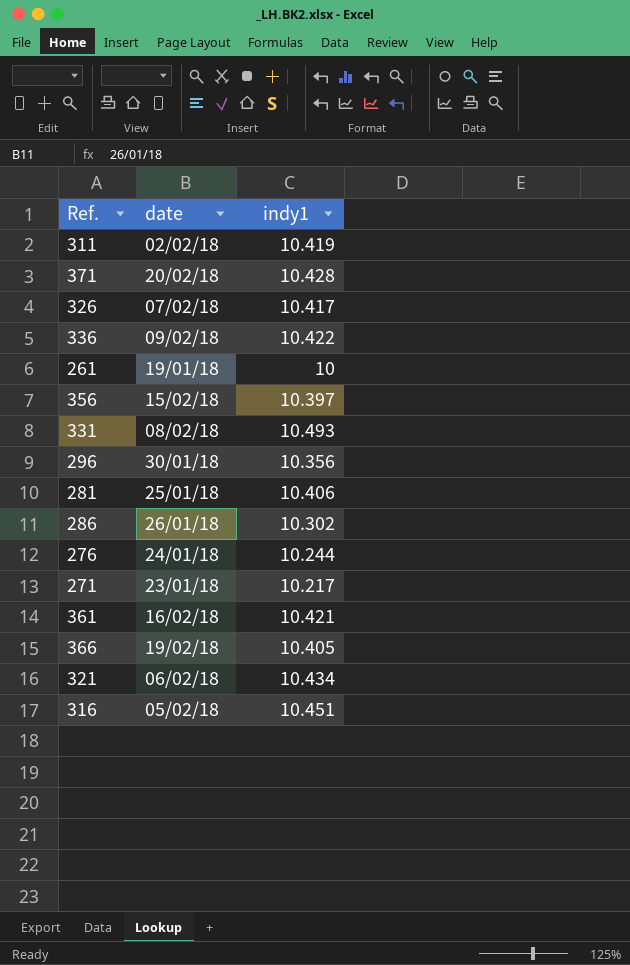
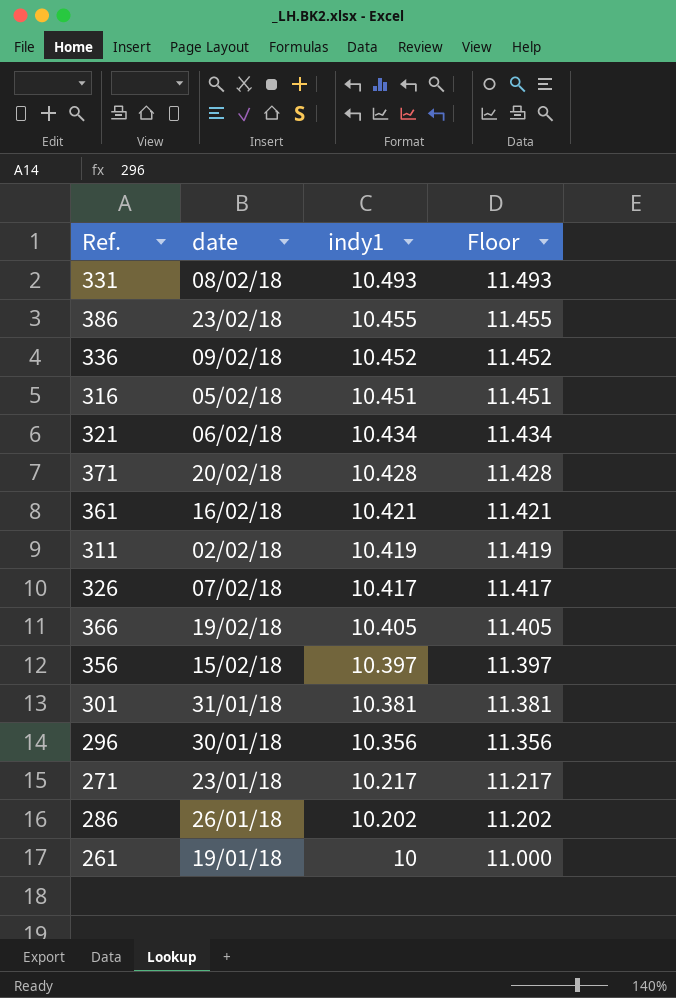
row order: none -> indy1 descending
column Floor | formula: none -> [indy1] + 1
row 281: 25/01/18 | 10.406 -> none
row 276: 24/01/18 | 10.244 -> none
row 386: none -> 23/02/18 | 10.455 | 11.455
336 | indy1: 10.422 -> 10.452
row 301: none -> 31/01/18 | 10.381 | 11.381
286 | indy1: 10.302 -> 10.202

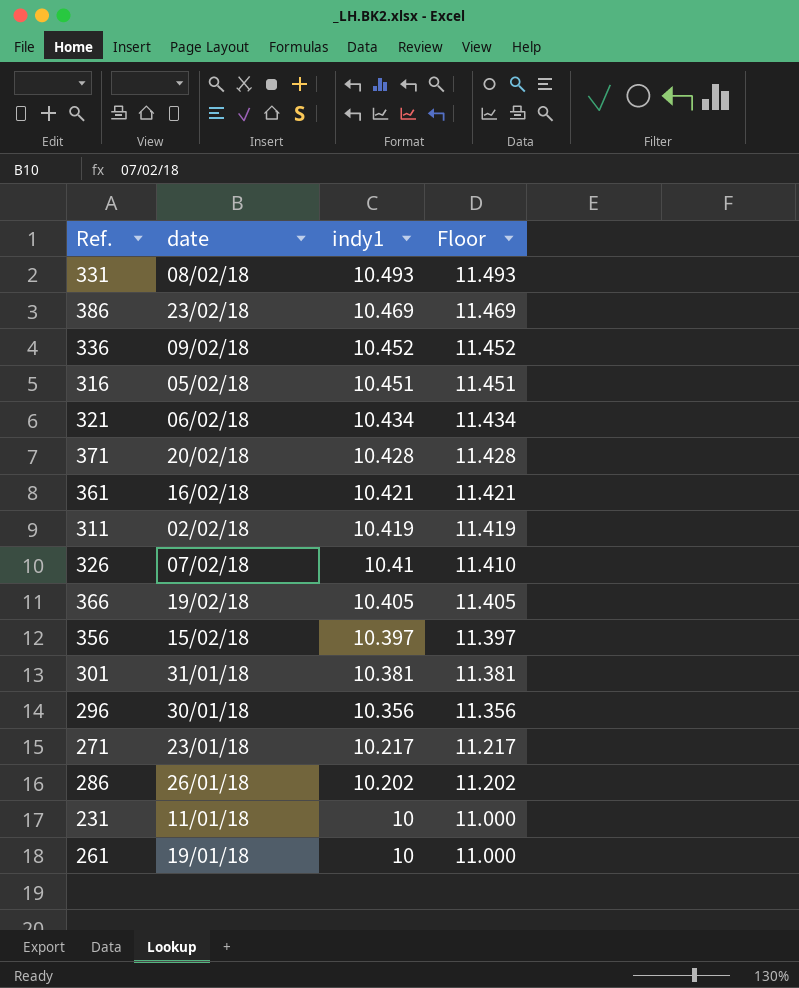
386 | indy1: 10.455 -> 10.469
386 | Floor: 11.455 -> 11.469
326 | indy1: 10.417 -> 10.41
326 | Floor: 11.417 -> 11.410
row 231: none -> 11/01/18 | 10 | 11.000

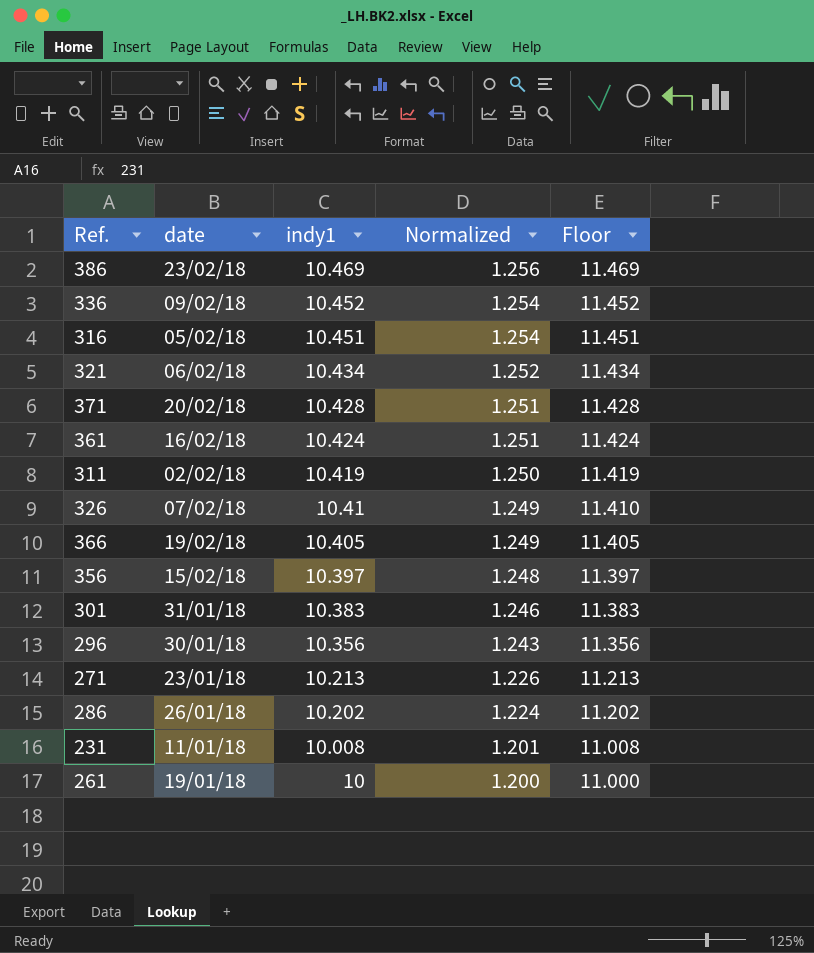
column Normalized | formula: none -> [indy1] * 0.12
row 331: 08/02/18 | 10.493 | 11.493 -> none
361 | indy1: 10.421 -> 10.424
361 | Floor: 11.421 -> 11.424
301 | indy1: 10.381 -> 10.383
301 | Floor: 11.381 -> 11.383
271 | indy1: 10.217 -> 10.213
271 | Floor: 11.217 -> 11.213
231 | indy1: 10 -> 10.008
231 | Floor: 11.000 -> 11.008

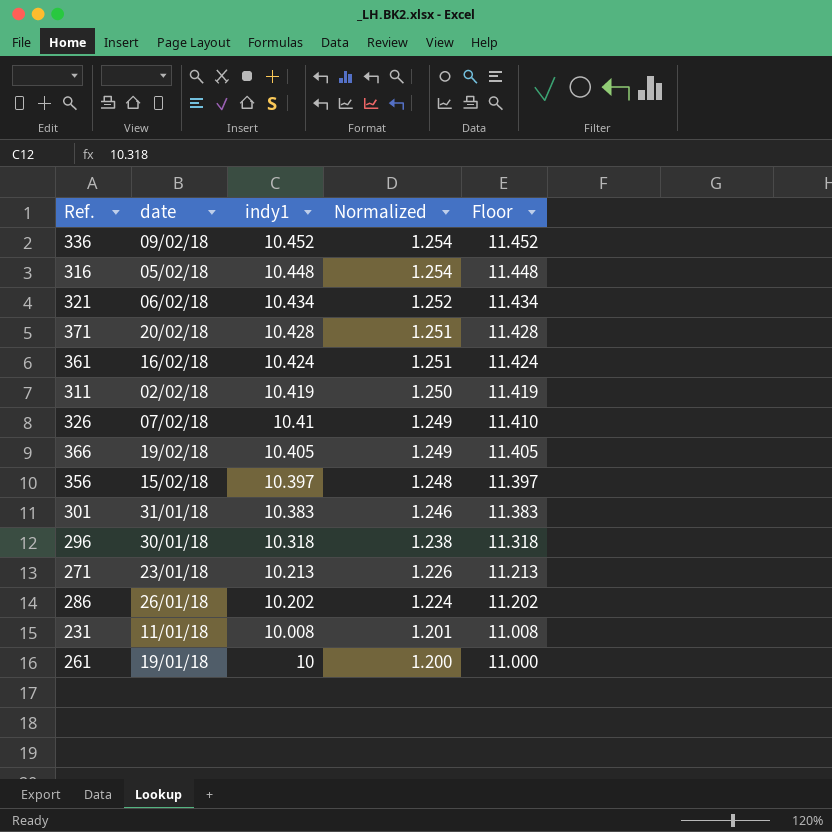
row 386: 23/02/18 | 10.469 | 1.256 | 11.469 -> none
316 | indy1: 10.451 -> 10.448
316 | Floor: 11.451 -> 11.448
296 | indy1: 10.356 -> 10.318
296 | Normalized: 1.243 -> 1.238
296 | Floor: 11.356 -> 11.318

